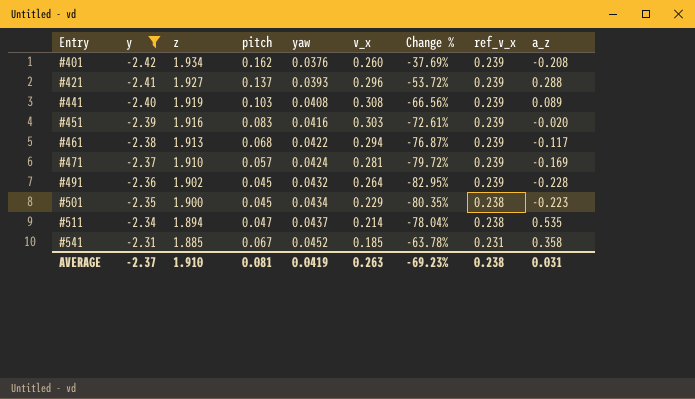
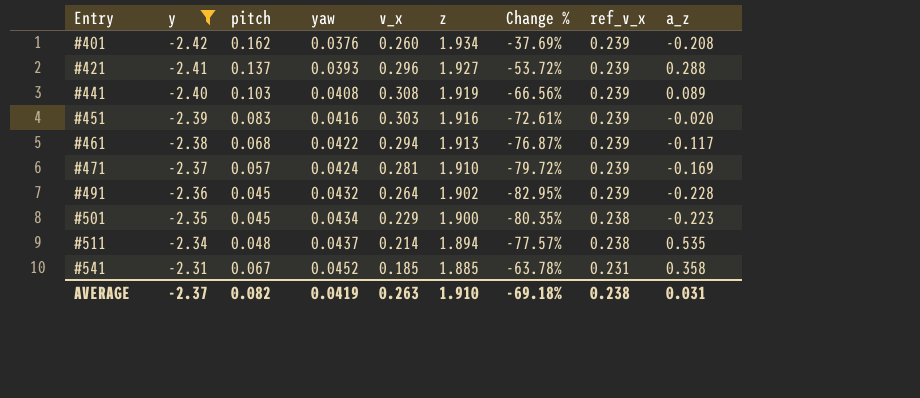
column z | position: 3 -> 6
#511 | pitch: 0.047 -> 0.048
#511 | Change %: -78.04% -> -77.57%
AVERAGE | pitch: 0.081 -> 0.082
AVERAGE | Change %: -69.23% -> -69.18%

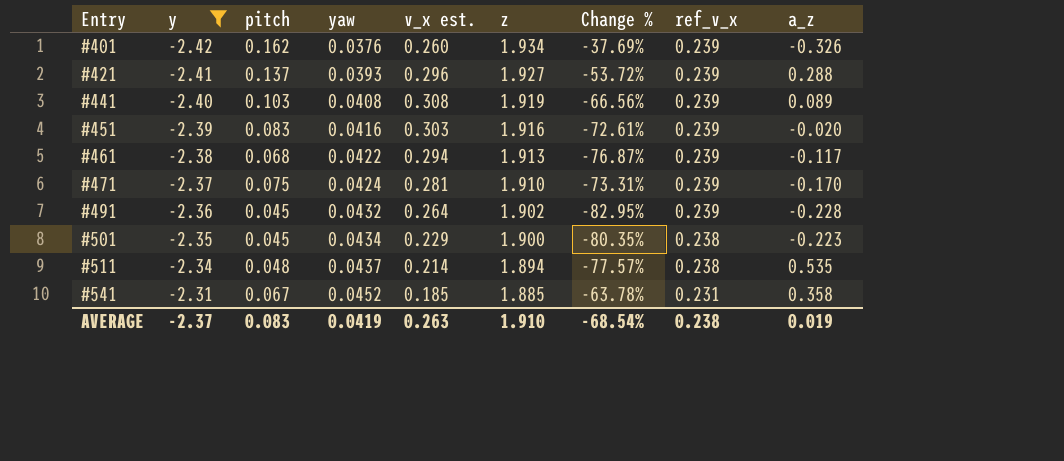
column name: v_x -> v_x est.
#401 | a_z: -0.208 -> -0.326
#471 | pitch: 0.057 -> 0.075
#471 | Change %: -79.72% -> -73.31%
#471 | a_z: -0.169 -> -0.170
AVERAGE | pitch: 0.082 -> 0.083
AVERAGE | Change %: -69.18% -> -68.54%
AVERAGE | a_z: 0.031 -> 0.019

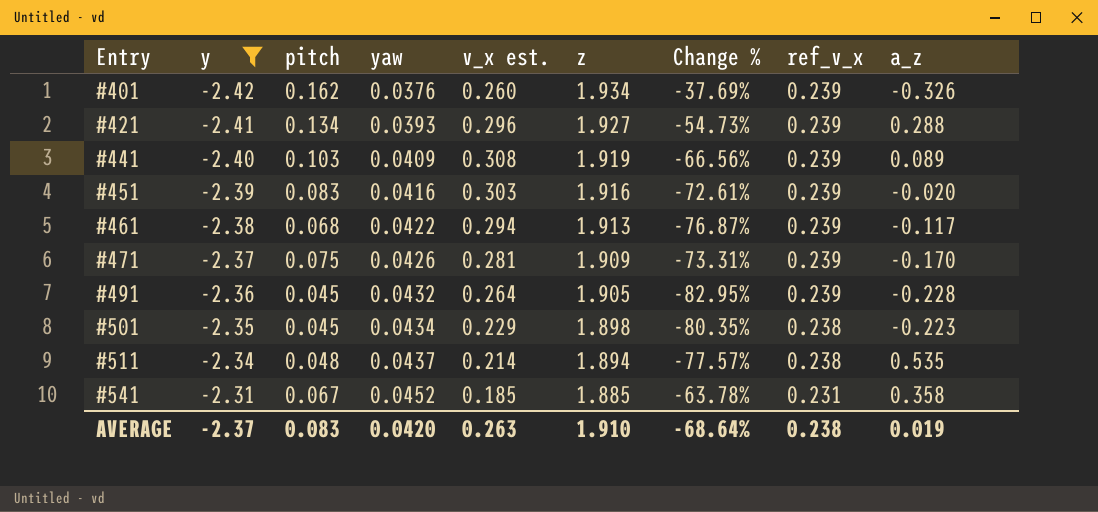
#421 | pitch: 0.137 -> 0.134
#421 | Change %: -53.72% -> -54.73%
#441 | yaw: 0.0408 -> 0.0409
#471 | yaw: 0.0424 -> 0.0426
#471 | z: 1.910 -> 1.909
#491 | z: 1.902 -> 1.905
#501 | z: 1.900 -> 1.898
AVERAGE | yaw: 0.0419 -> 0.0420
AVERAGE | Change %: -68.54% -> -68.64%

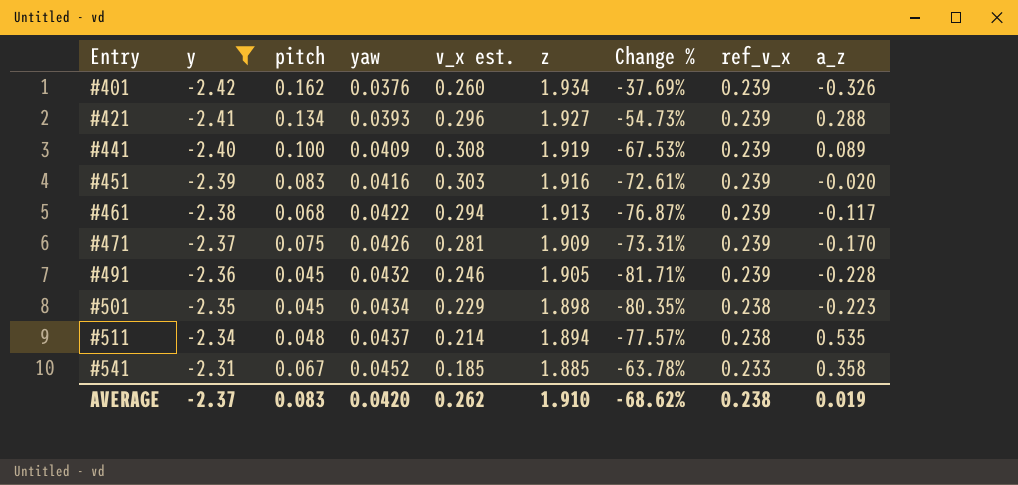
#441 | pitch: 0.103 -> 0.100
#441 | Change %: -66.56% -> -67.53%
#491 | v_x est.: 0.264 -> 0.246
#491 | Change %: -82.95% -> -81.71%
#541 | ref_v_x: 0.231 -> 0.233
AVERAGE | v_x est.: 0.263 -> 0.262
AVERAGE | Change %: -68.64% -> -68.62%

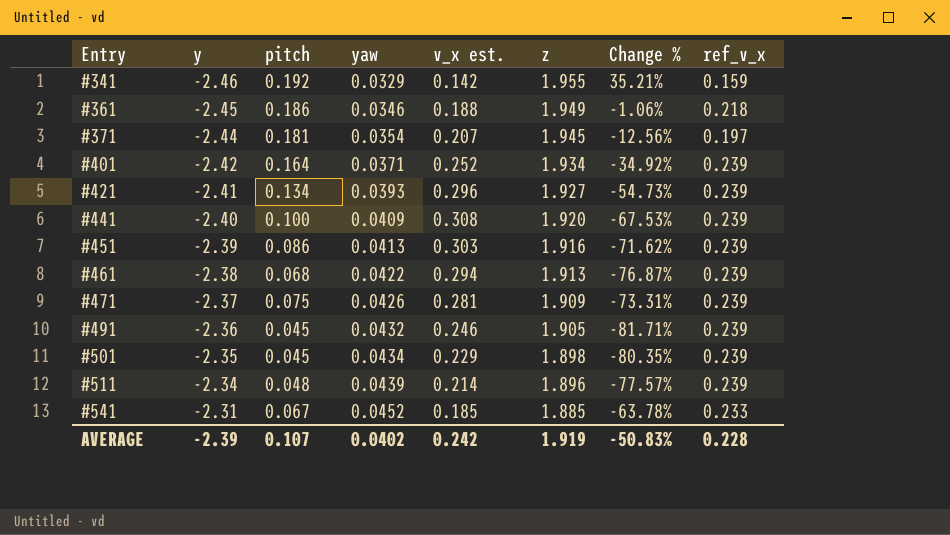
filter: y >= -2.42 -> none
column a_z | position: 9 -> none
#401 | pitch: 0.162 -> 0.164
#401 | yaw: 0.0376 -> 0.0371
#401 | v_x est.: 0.260 -> 0.252
#401 | Change %: -37.69% -> -34.92%
#441 | z: 1.919 -> 1.920
#451 | pitch: 0.083 -> 0.086
#451 | yaw: 0.0416 -> 0.0413
#451 | Change %: -72.61% -> -71.62%
#501 | ref_v_x: 0.238 -> 0.239
#511 | yaw: 0.0437 -> 0.0439
#511 | z: 1.894 -> 1.896
#511 | ref_v_x: 0.238 -> 0.239
AVERAGE | y: -2.37 -> -2.39
AVERAGE | pitch: 0.083 -> 0.107
AVERAGE | yaw: 0.0420 -> 0.0402
AVERAGE | v_x est.: 0.262 -> 0.242
AVERAGE | z: 1.910 -> 1.919
AVERAGE | Change %: -68.62% -> -50.83%
AVERAGE | ref_v_x: 0.238 -> 0.228

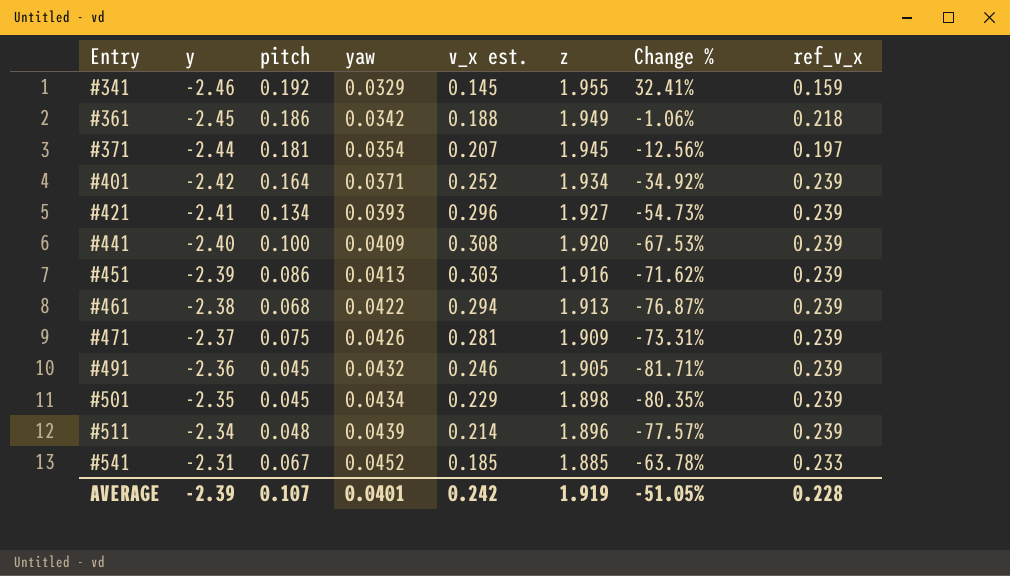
#341 | v_x est.: 0.142 -> 0.145
#341 | Change %: 35.21% -> 32.41%
#361 | yaw: 0.0346 -> 0.0342
AVERAGE | yaw: 0.0402 -> 0.0401
AVERAGE | Change %: -50.83% -> -51.05%

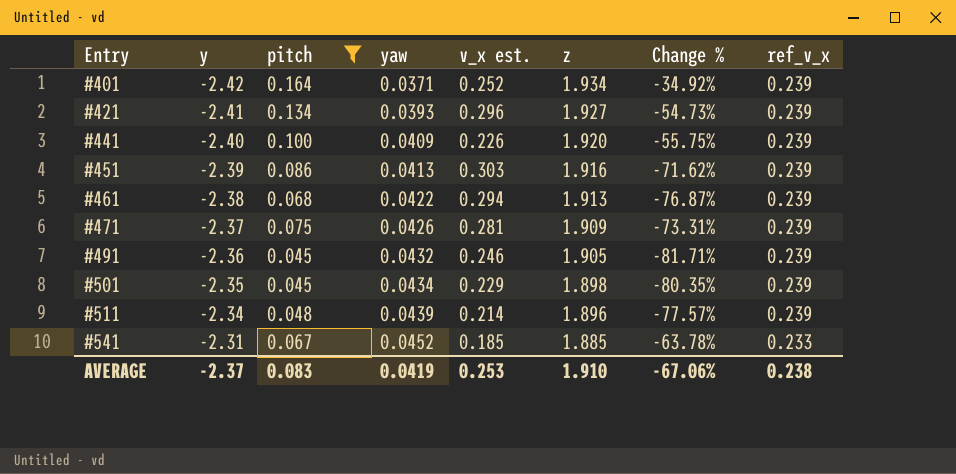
filter: none -> pitch <= 0.164
#441 | v_x est.: 0.308 -> 0.226
#441 | Change %: -67.53% -> -55.75%
AVERAGE | y: -2.39 -> -2.37
AVERAGE | pitch: 0.107 -> 0.083
AVERAGE | yaw: 0.0401 -> 0.0419
AVERAGE | v_x est.: 0.242 -> 0.253
AVERAGE | z: 1.919 -> 1.910
AVERAGE | Change %: -51.05% -> -67.06%
AVERAGE | ref_v_x: 0.228 -> 0.238

